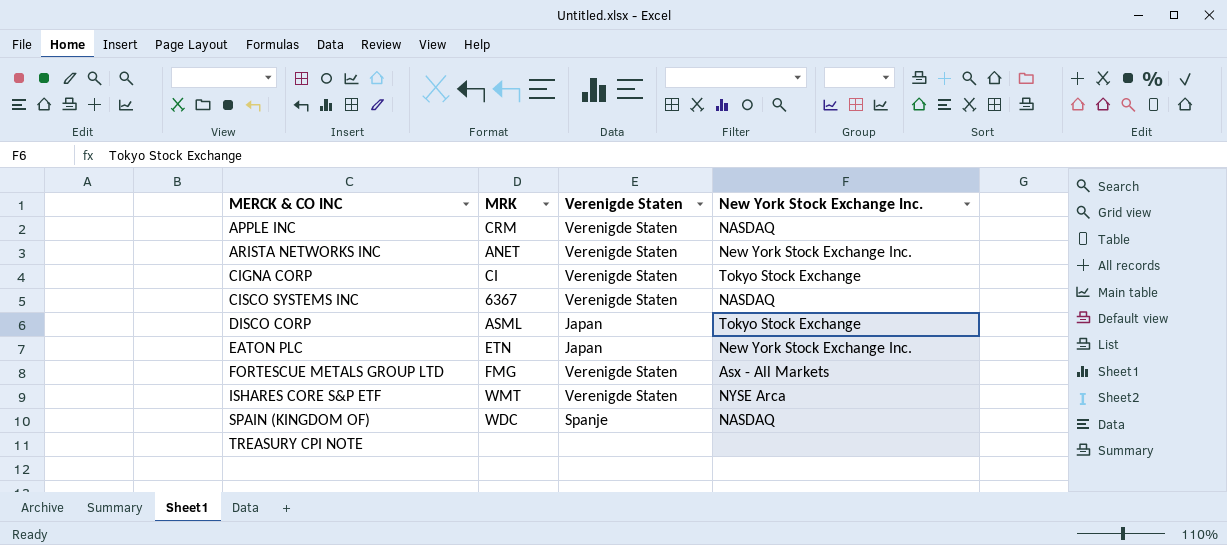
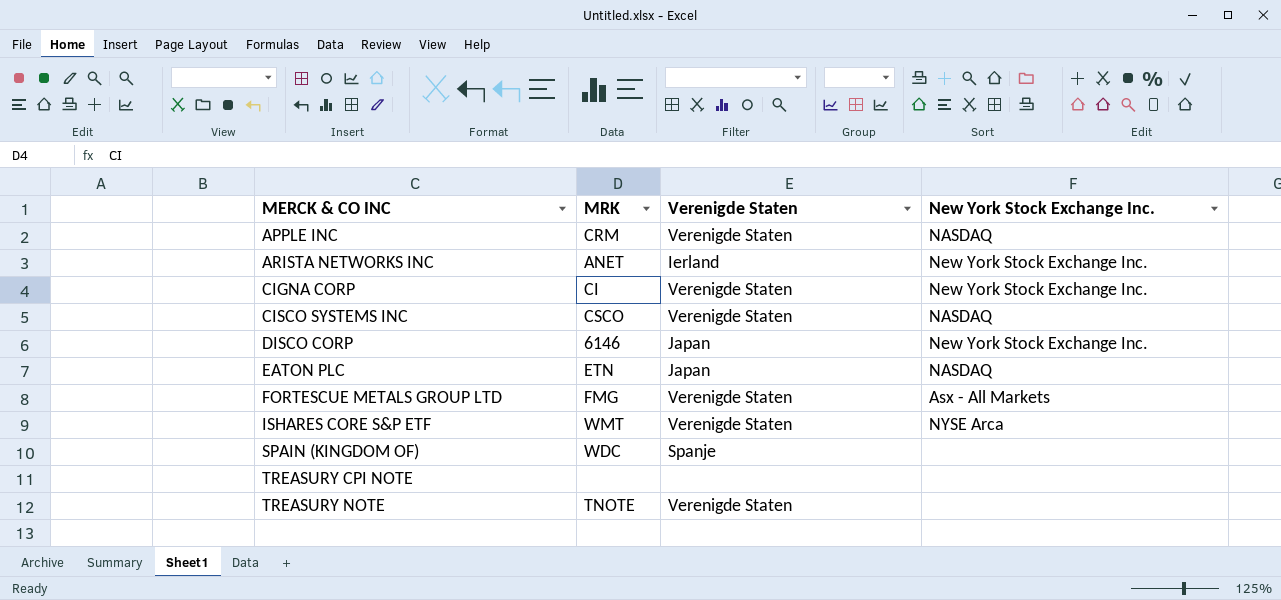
ARISTA NETWORKS INC | Verenigde Staten: Verenigde Staten -> Ierland
CIGNA CORP | New York Stock Exchange Inc.: Tokyo Stock Exchange -> New York Stock Exchange Inc.
CISCO SYSTEMS INC | MRK: 6367 -> CSCO
DISCO CORP | MRK: ASML -> 6146
DISCO CORP | New York Stock Exchange Inc.: Tokyo Stock Exchange -> New York Stock Exchange Inc.
EATON PLC | New York Stock Exchange Inc.: New York Stock Exchange Inc. -> NASDAQ
SPAIN (KINGDOM OF) | New York Stock Exchange Inc.: NASDAQ -> none
row TREASURY NOTE: none -> TNOTE | Verenigde Staten | none

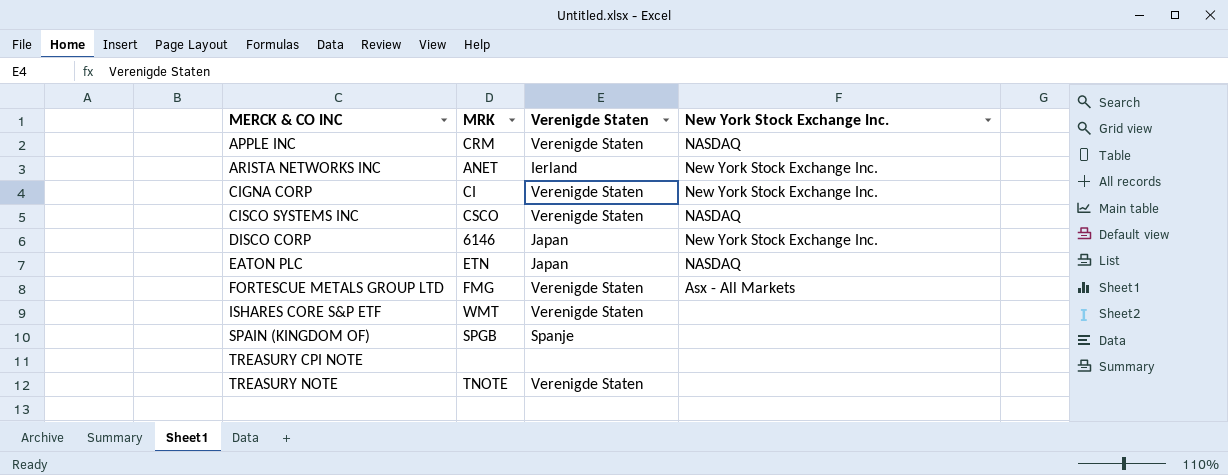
ISHARES CORE S&P ETF | New York Stock Exchange Inc.: NYSE Arca -> none
SPAIN (KINGDOM OF) | MRK: WDC -> SPGB

